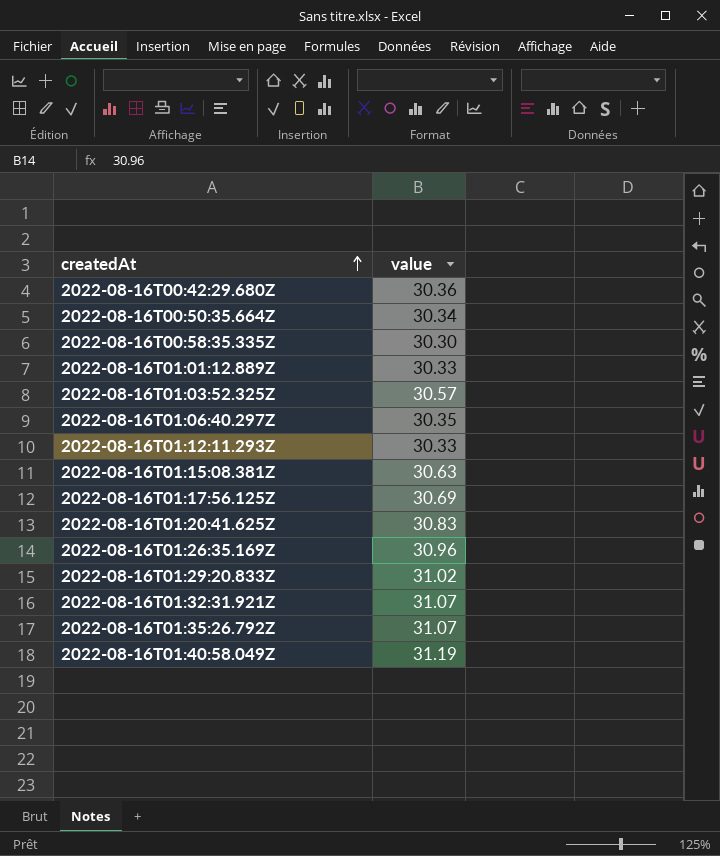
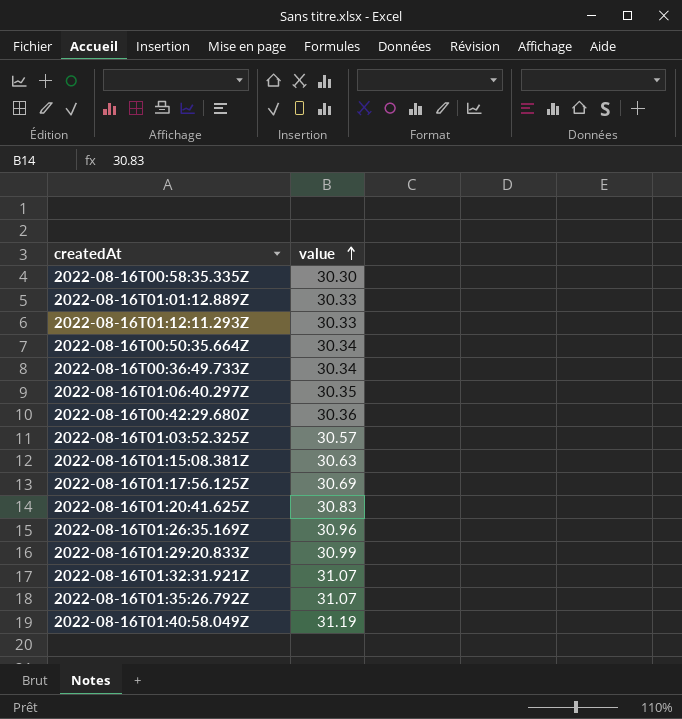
row order: createdAt ascending -> value ascending
row 2022-08-16T00:36:49.733Z: none -> 30.34
2022-08-16T01:29:20.833Z | value: 31.02 -> 30.99

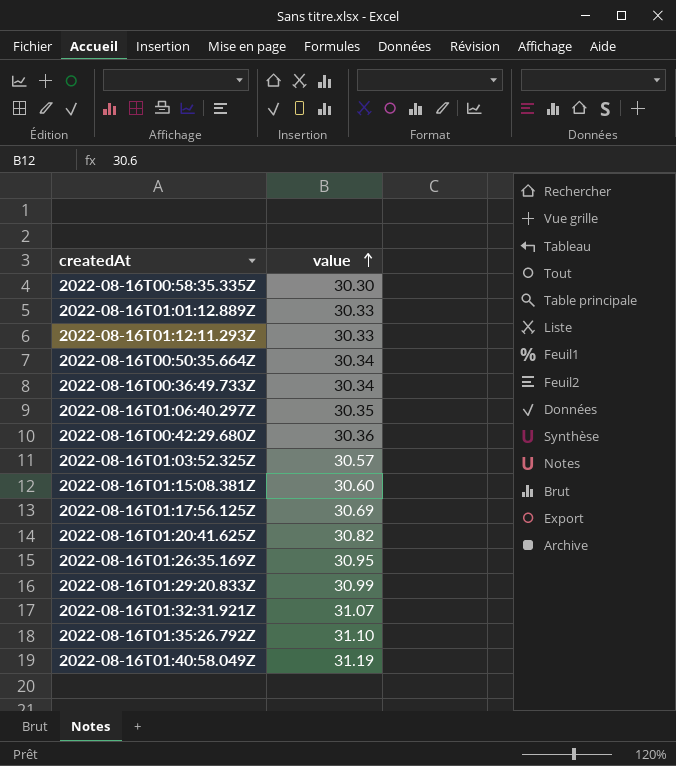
2022-08-16T01:15:08.381Z | value: 30.63 -> 30.60
2022-08-16T01:20:41.625Z | value: 30.83 -> 30.82
2022-08-16T01:26:35.169Z | value: 30.96 -> 30.95
2022-08-16T01:35:26.792Z | value: 31.07 -> 31.10

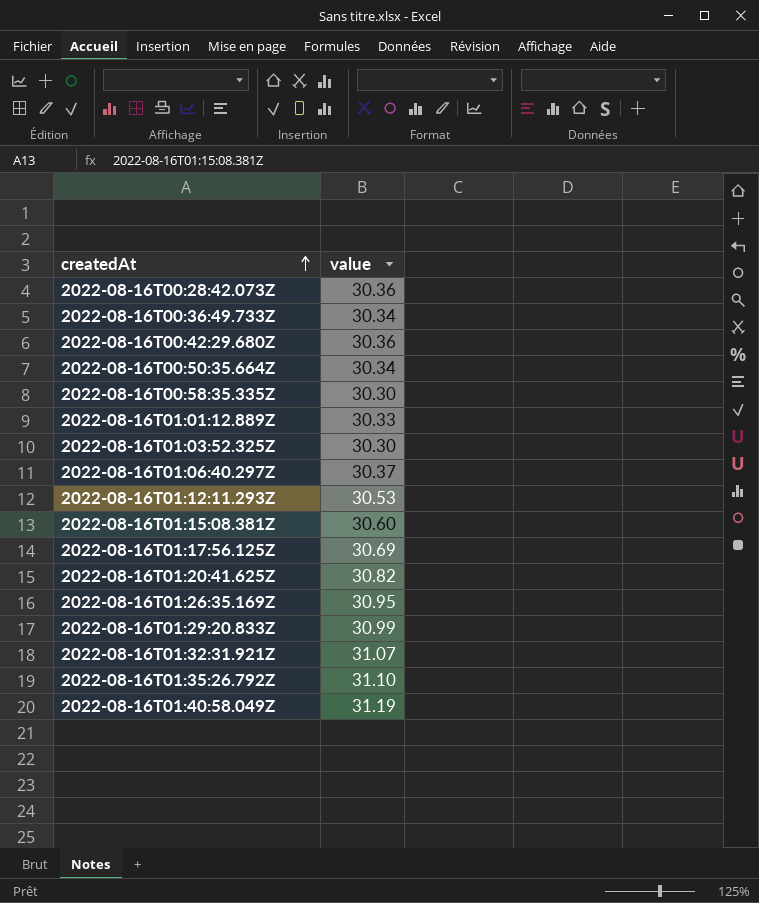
row order: value ascending -> createdAt ascending
row 2022-08-16T00:28:42.073Z: none -> 30.36
2022-08-16T01:03:52.325Z | value: 30.57 -> 30.30
2022-08-16T01:06:40.297Z | value: 30.35 -> 30.37
2022-08-16T01:12:11.293Z | value: 30.33 -> 30.53

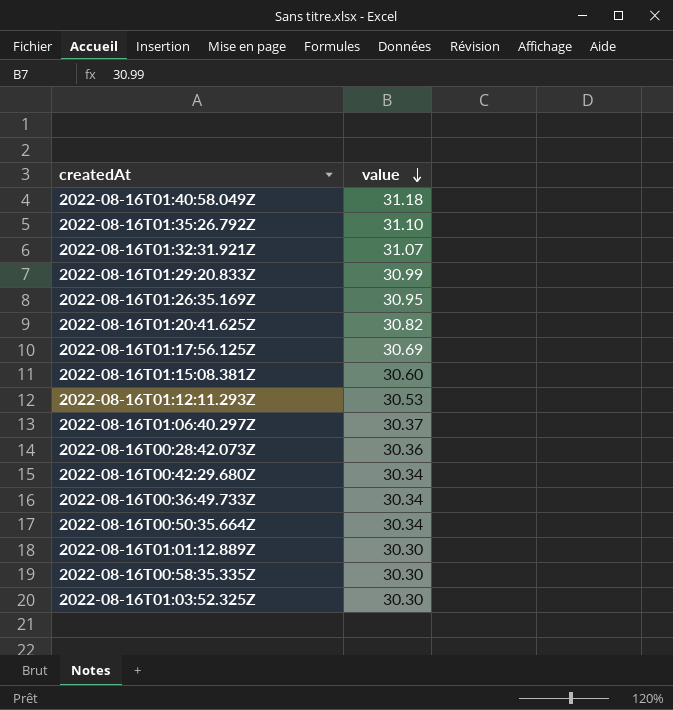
row order: createdAt ascending -> value descending
2022-08-16T01:40:58.049Z | value: 31.19 -> 31.18
2022-08-16T00:42:29.680Z | value: 30.36 -> 30.34
2022-08-16T01:01:12.889Z | value: 30.33 -> 30.30

